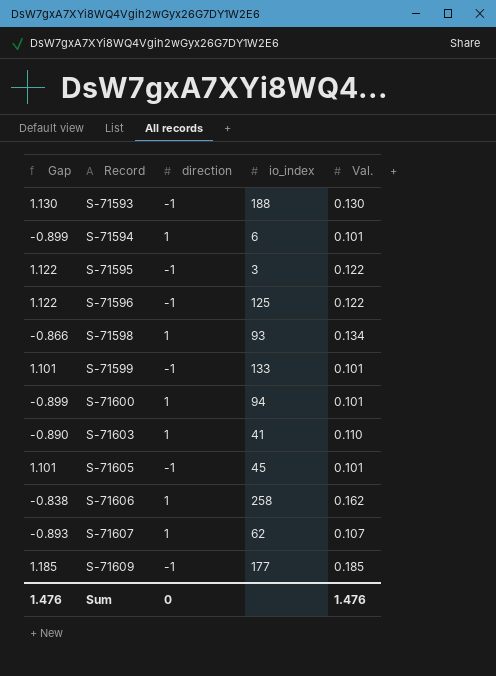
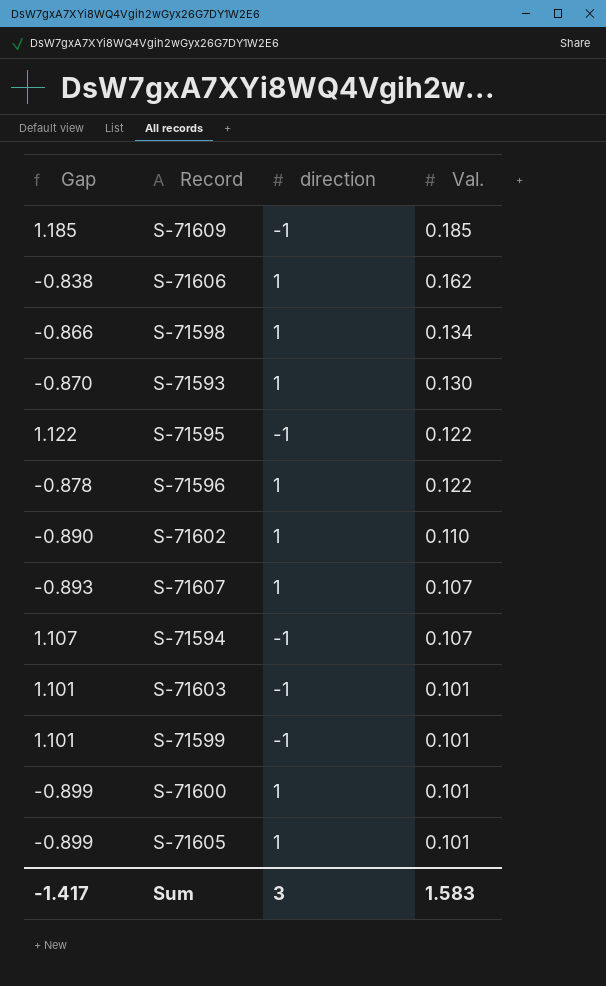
row order: Record ascending -> Val. descending
column io_index | position: 4 -> none
S-71593 | Gap: 1.130 -> -0.870
S-71593 | direction: -1 -> 1
S-71596 | Gap: 1.122 -> -0.878
S-71596 | direction: -1 -> 1
row S-71602: none -> -0.890 | 1 | 0.110
S-71594 | Gap: -0.899 -> 1.107
S-71594 | direction: 1 -> -1
S-71594 | Val.: 0.101 -> 0.107
S-71603 | Gap: -0.890 -> 1.101
S-71603 | direction: 1 -> -1
S-71603 | Val.: 0.110 -> 0.101
S-71605 | Gap: 1.101 -> -0.899
S-71605 | direction: -1 -> 1
Sum | Gap: 1.476 -> -1.417
Sum | direction: 0 -> 3
Sum | Val.: 1.476 -> 1.583

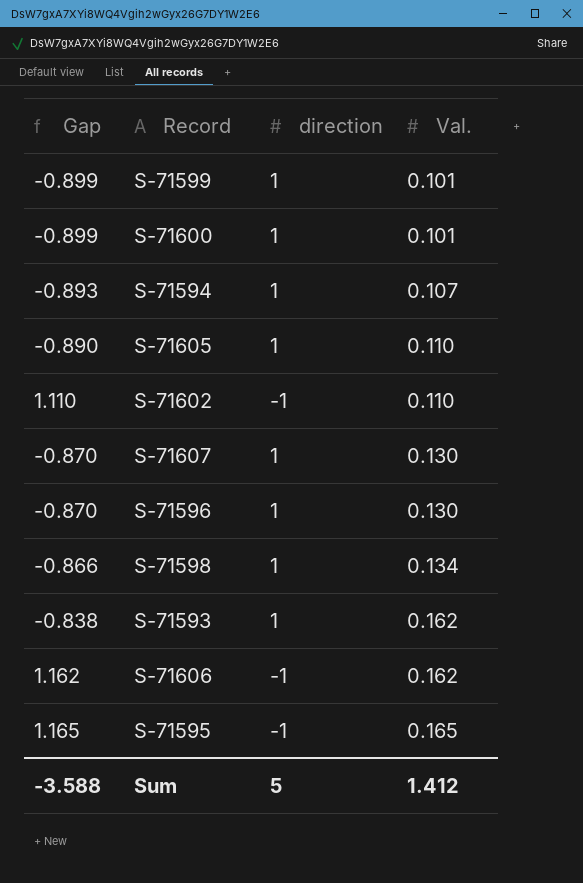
row order: Val. descending -> Val. ascending
row S-71609: 1.185 | -1 | 0.185 -> none
row S-71603: 1.101 | -1 | 0.101 -> none
S-71599 | Gap: 1.101 -> -0.899
S-71599 | direction: -1 -> 1
S-71594 | Gap: 1.107 -> -0.893
S-71594 | direction: -1 -> 1
S-71605 | Gap: -0.899 -> -0.890
S-71605 | Val.: 0.101 -> 0.110
S-71602 | Gap: -0.890 -> 1.110
S-71602 | direction: 1 -> -1
S-71607 | Gap: -0.893 -> -0.870
S-71607 | Val.: 0.107 -> 0.130
S-71596 | Gap: -0.878 -> -0.870
S-71596 | Val.: 0.122 -> 0.130
S-71593 | Gap: -0.870 -> -0.838
S-71593 | Val.: 0.130 -> 0.162
S-71606 | Gap: -0.838 -> 1.162
S-71606 | direction: 1 -> -1
S-71595 | Gap: 1.122 -> 1.165
S-71595 | Val.: 0.122 -> 0.165
Sum | Gap: -1.417 -> -3.588
Sum | direction: 3 -> 5
Sum | Val.: 1.583 -> 1.412

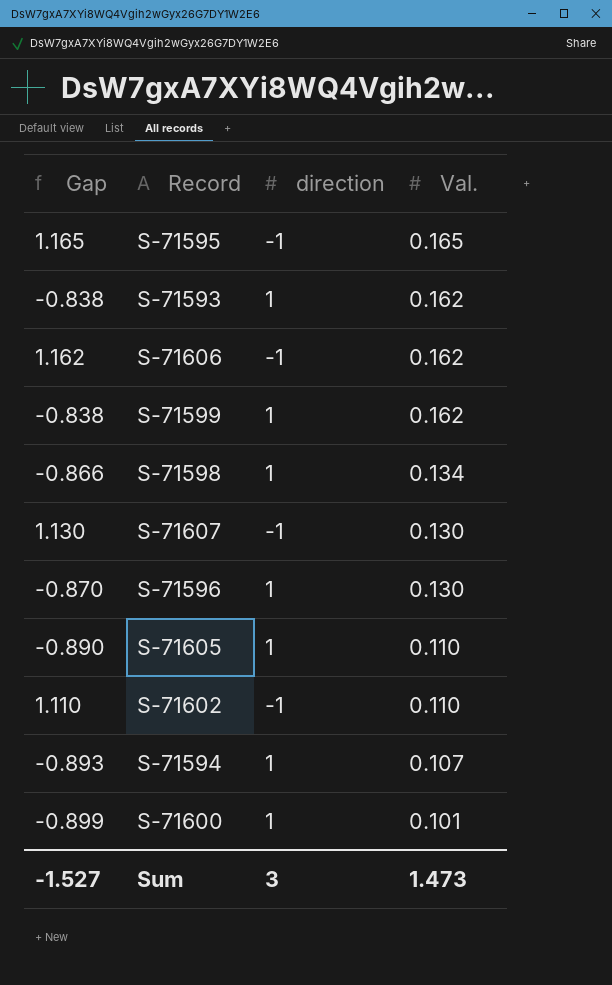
row order: Val. ascending -> Val. descending
S-71599 | Gap: -0.899 -> -0.838
S-71599 | Val.: 0.101 -> 0.162
S-71607 | Gap: -0.870 -> 1.130
S-71607 | direction: 1 -> -1
Sum | Gap: -3.588 -> -1.527
Sum | direction: 5 -> 3
Sum | Val.: 1.412 -> 1.473

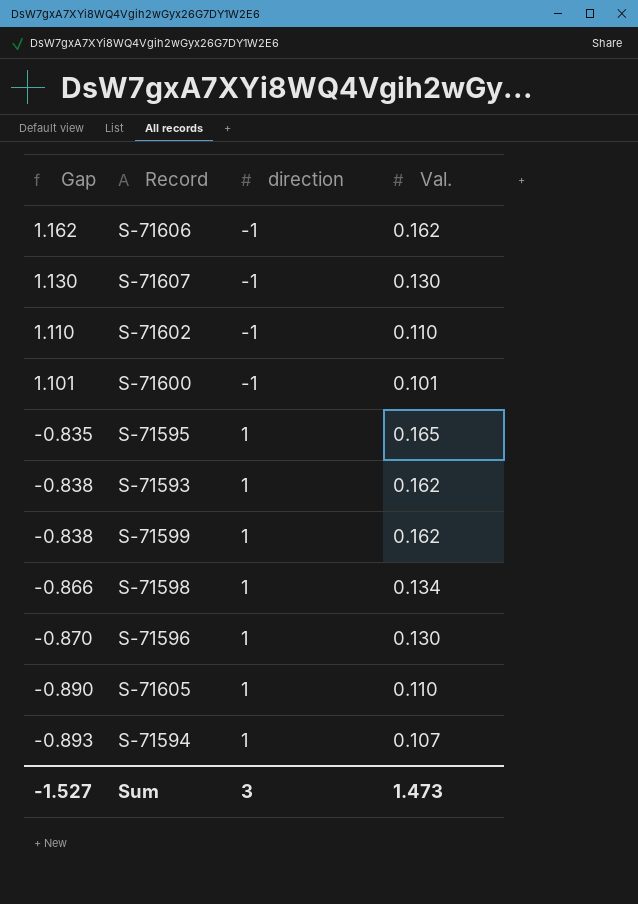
row order: Val. descending -> Gap descending
S-71600 | Gap: -0.899 -> 1.101
S-71600 | direction: 1 -> -1
S-71595 | Gap: 1.165 -> -0.835
S-71595 | direction: -1 -> 1

